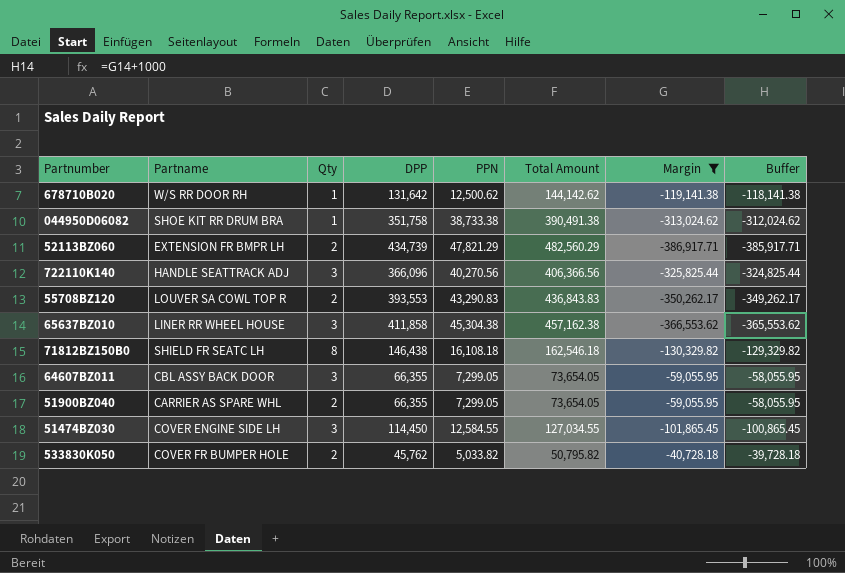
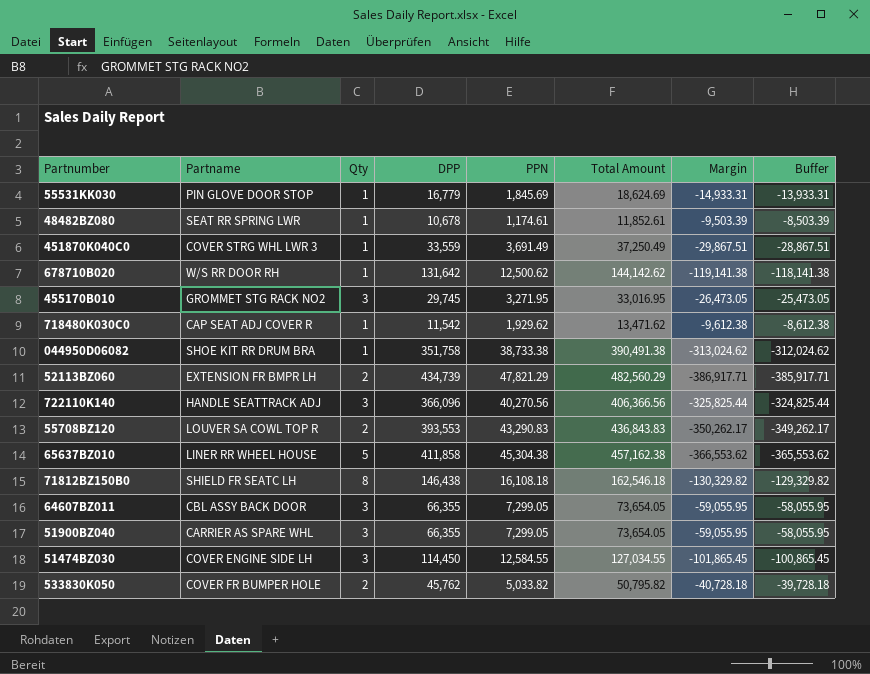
filter: Margin <= -40,728.18 -> none
65637BZ010 | Qty: 3 -> 5
51900BZ040 | Qty: 2 -> 3

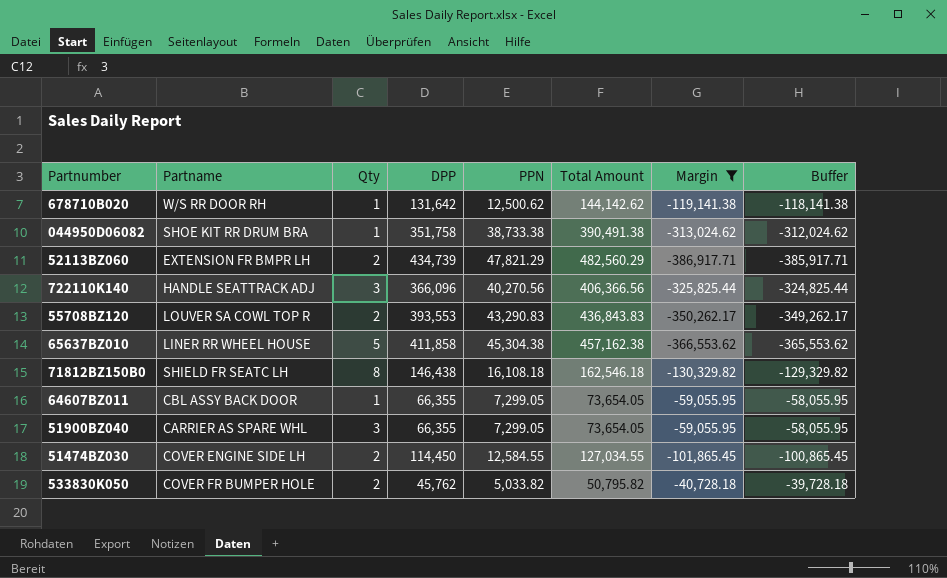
filter: none -> Margin <= -40,728.18
64607BZ011 | Qty: 3 -> 1
51474BZ030 | Qty: 3 -> 2

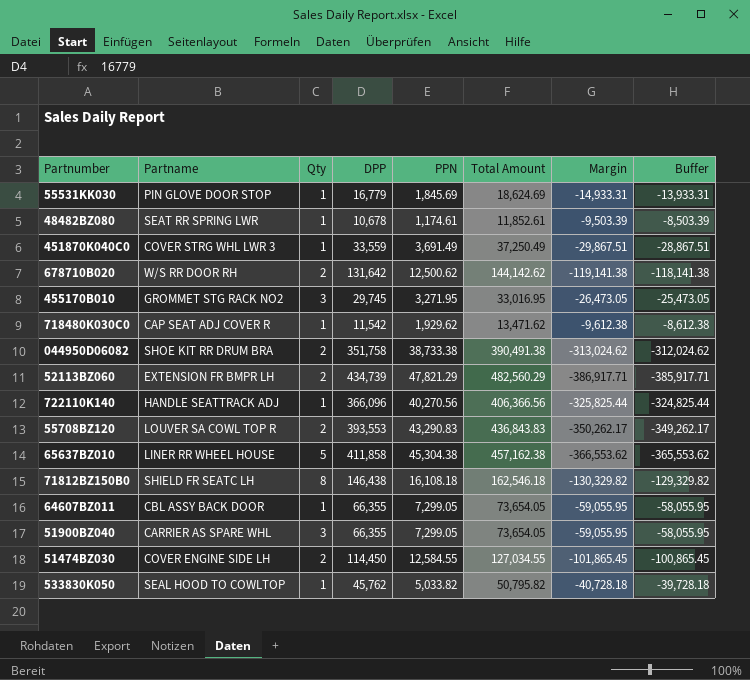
filter: Margin <= -40,728.18 -> none
678710B020 | Qty: 1 -> 2
044950D06082 | Qty: 1 -> 2
722110K140 | Qty: 3 -> 1
533830K050 | Partname: COVER FR BUMPER HOLE -> SEAL HOOD TO COWLTOP
533830K050 | Qty: 2 -> 1

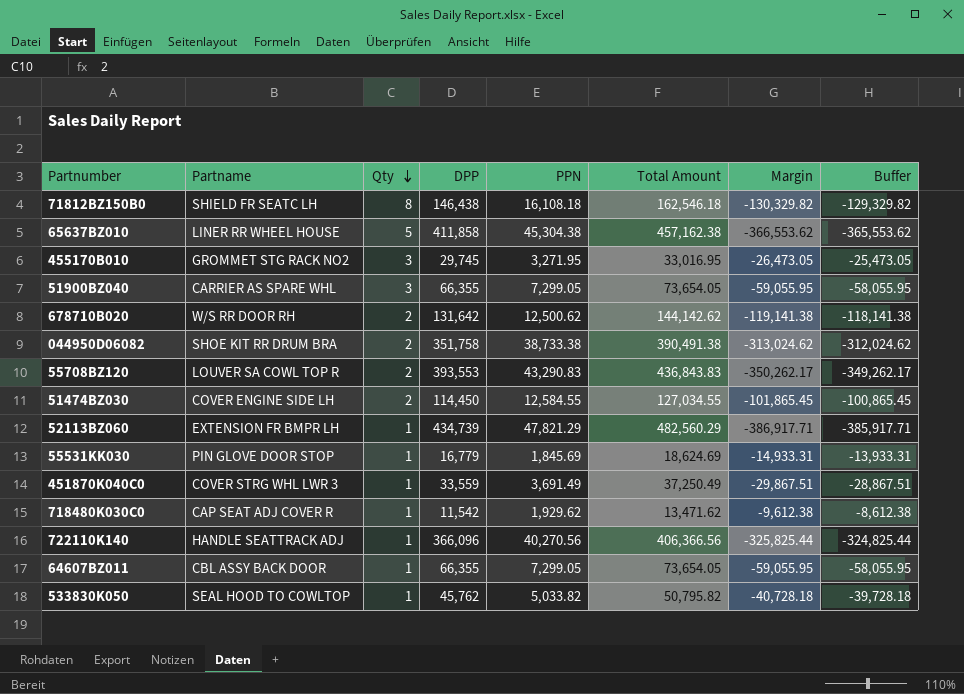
row order: none -> Qty descending
row 48482BZ080: SEAT RR SPRING LWR | 1 | 10,678 | 1,174.61 | 11,852.61 | -9,503.39 | -8,503.39 -> none
52113BZ060 | Qty: 2 -> 1

